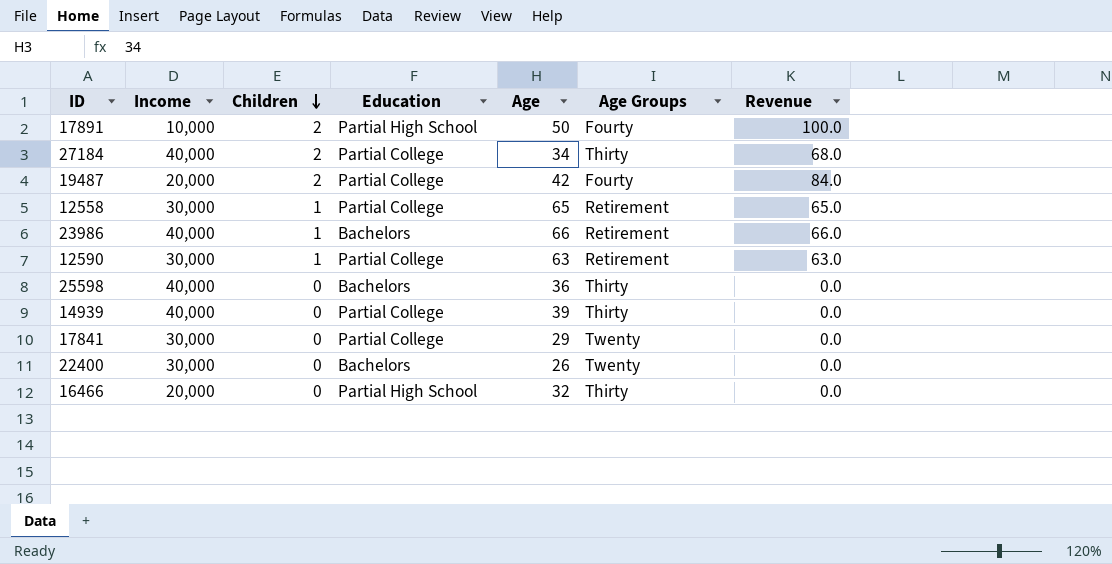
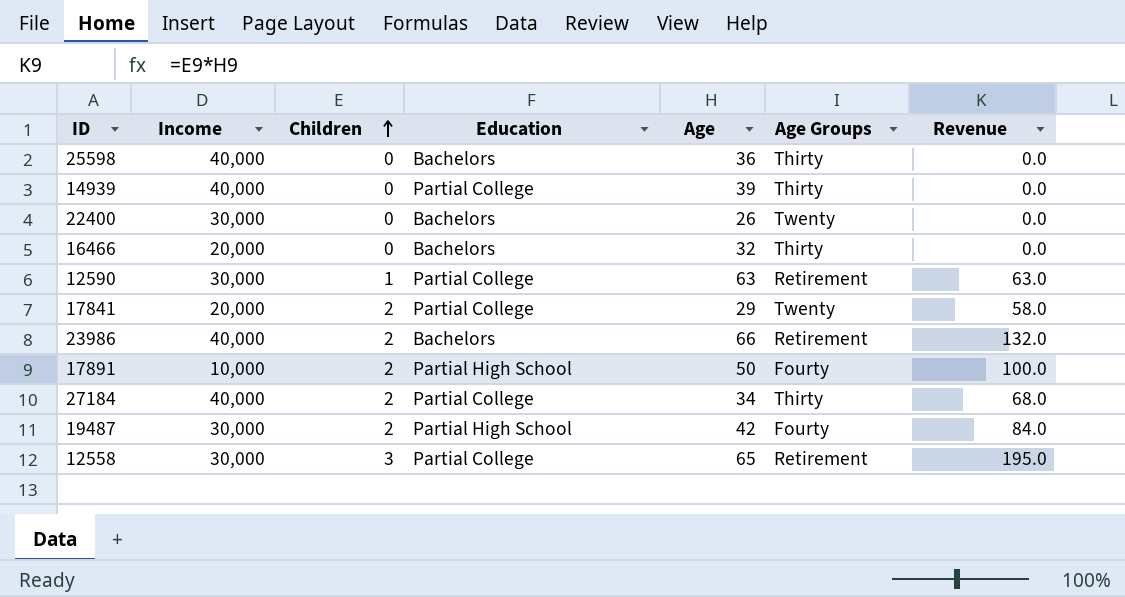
row order: Children descending -> Children ascending
16466 | Education: Partial High School -> Bachelors
17841 | Income: 30,000 -> 20,000
17841 | Children: 0 -> 2
17841 | Revenue: 0.0 -> 58.0
23986 | Children: 1 -> 2
23986 | Revenue: 66.0 -> 132.0
19487 | Income: 20,000 -> 30,000
19487 | Education: Partial College -> Partial High School
12558 | Children: 1 -> 3
12558 | Revenue: 65.0 -> 195.0

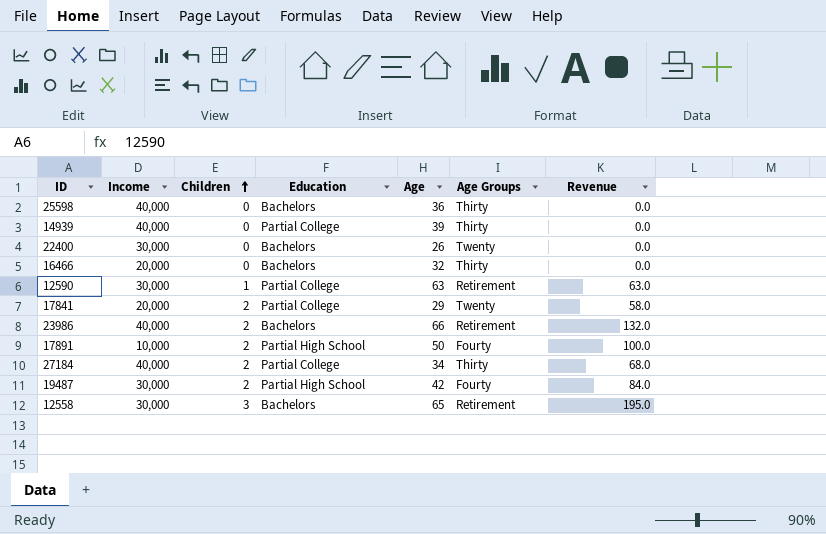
12558 | Education: Partial College -> Bachelors

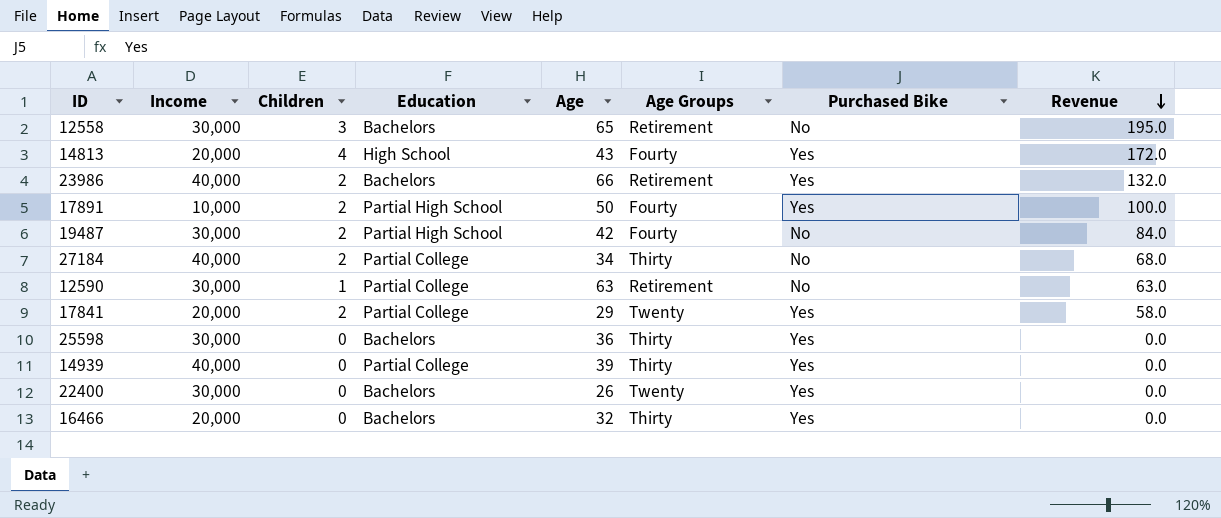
row order: Children ascending -> Revenue descending
column Purchased Bike | position: none -> 7
row 14813: none -> 20,000 | 4 | High School | 43 | Fourty | Yes | 172.0
25598 | Income: 40,000 -> 30,000

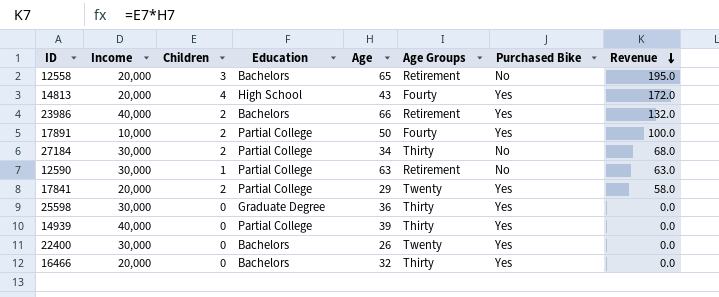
row 19487: 30,000 | 2 | Partial High School | 42 | Fourty | No | 84.0 -> none
12558 | Income: 30,000 -> 20,000
17891 | Education: Partial High School -> Partial College
27184 | Income: 40,000 -> 30,000
25598 | Education: Bachelors -> Graduate Degree

